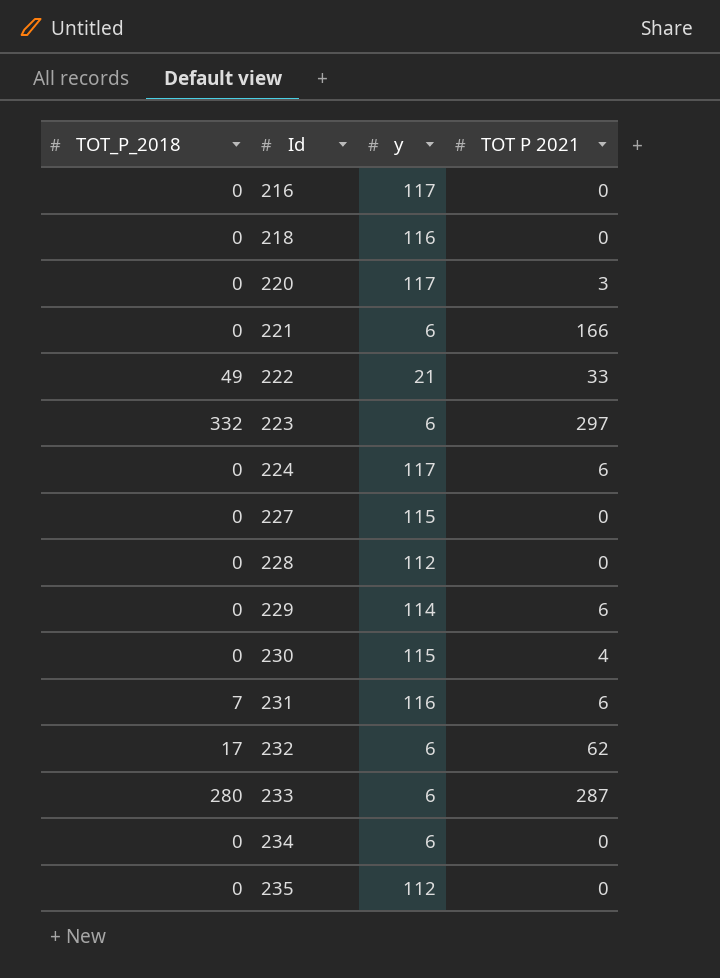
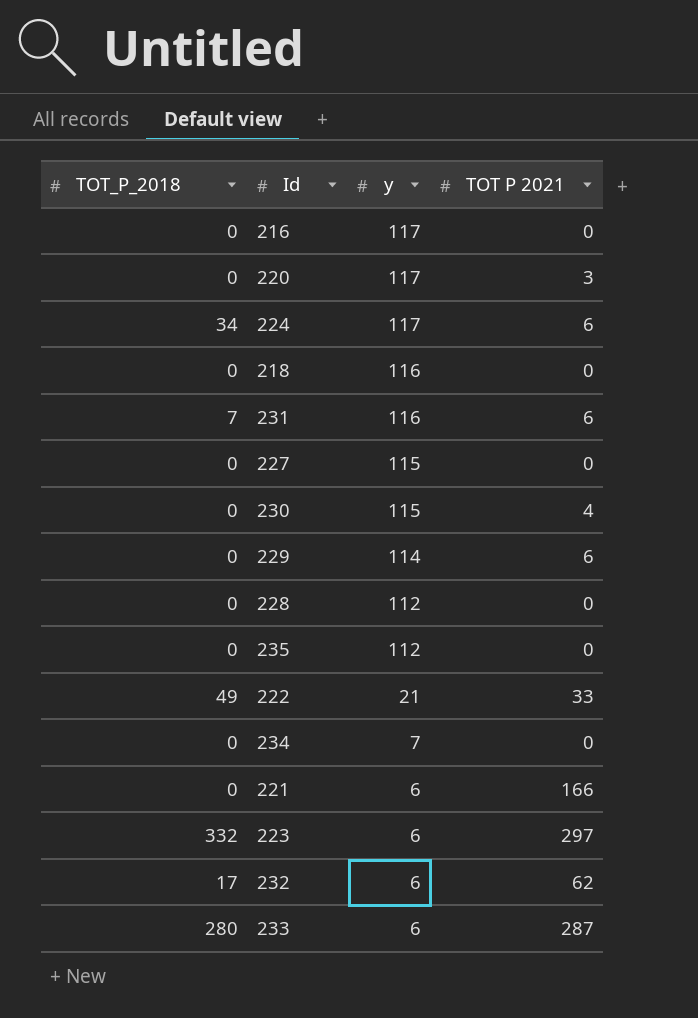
row order: Id ascending -> y descending
224 | TOT_P_2018: 0 -> 34
234 | y: 6 -> 7

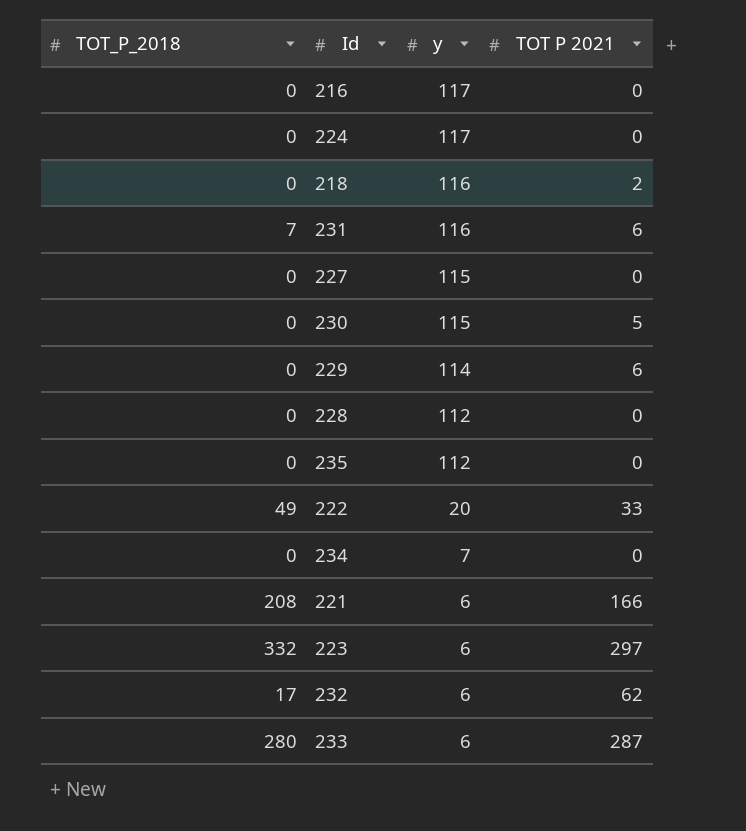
row 220: 0 | 117 | 3 -> none
224 | TOT_P_2018: 34 -> 0
224 | TOT P 2021: 6 -> 0
218 | TOT P 2021: 0 -> 2
230 | TOT P 2021: 4 -> 5
222 | y: 21 -> 20
221 | TOT_P_2018: 0 -> 208

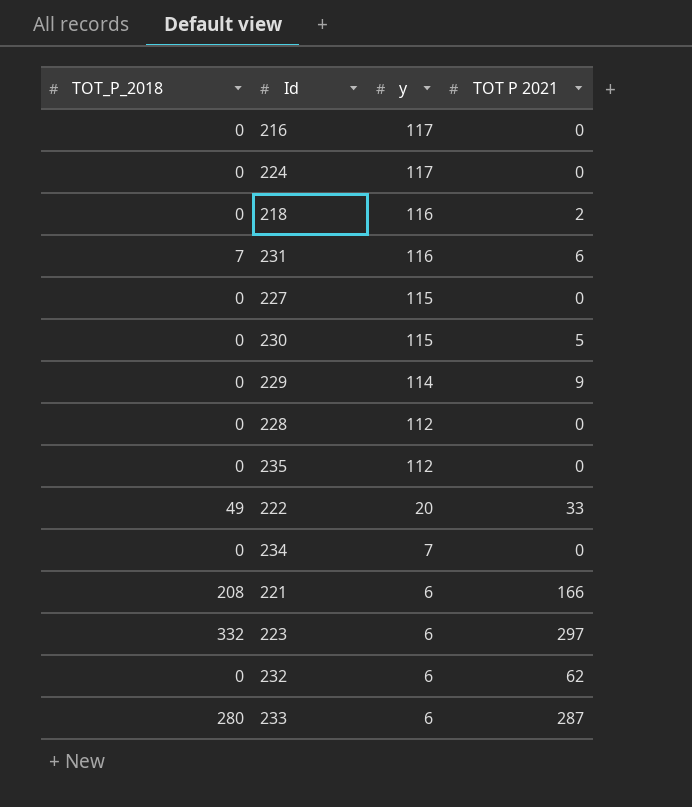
229 | TOT P 2021: 6 -> 9
232 | TOT_P_2018: 17 -> 0

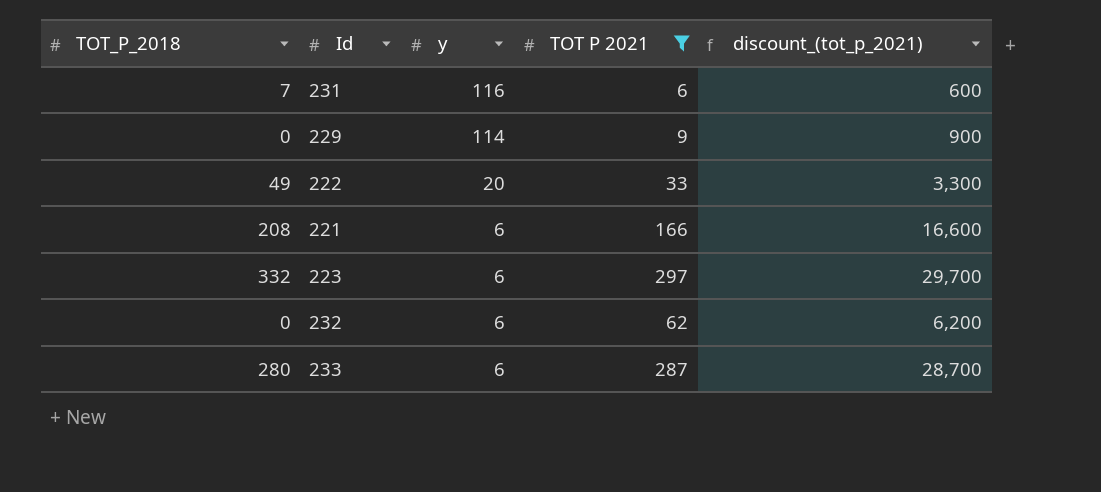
filter: none -> TOT P 2021 >= 6
column discount_(tot_p_2021) | formula: none -> [TOT P 2021] * 100

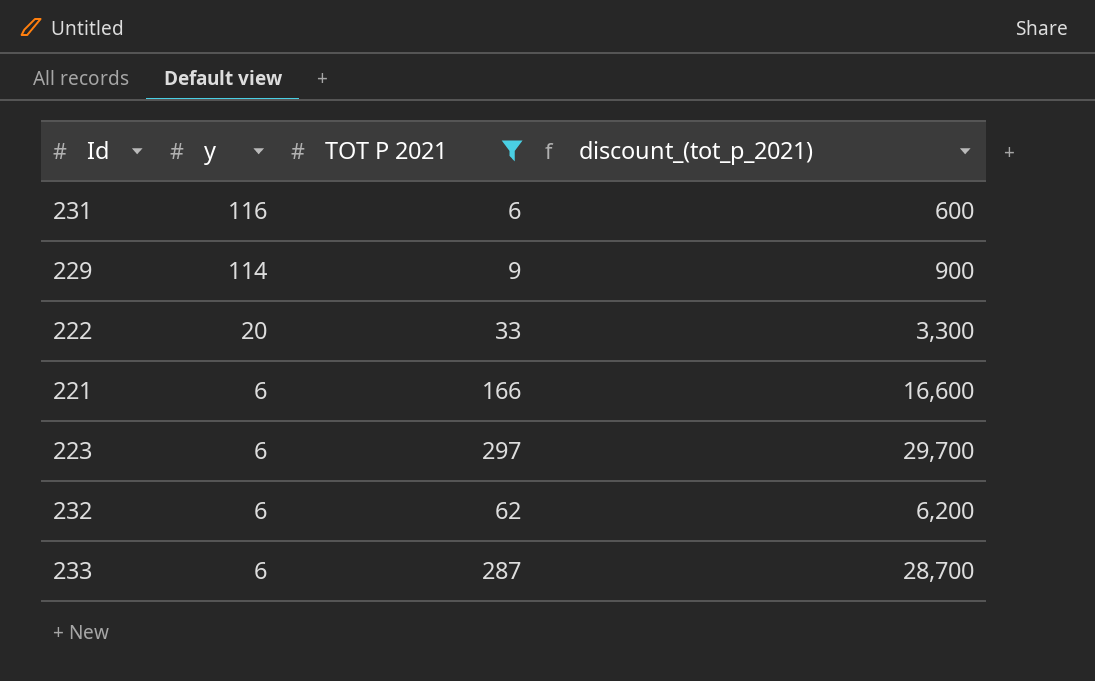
column TOT_P_2018 | position: 1 -> none

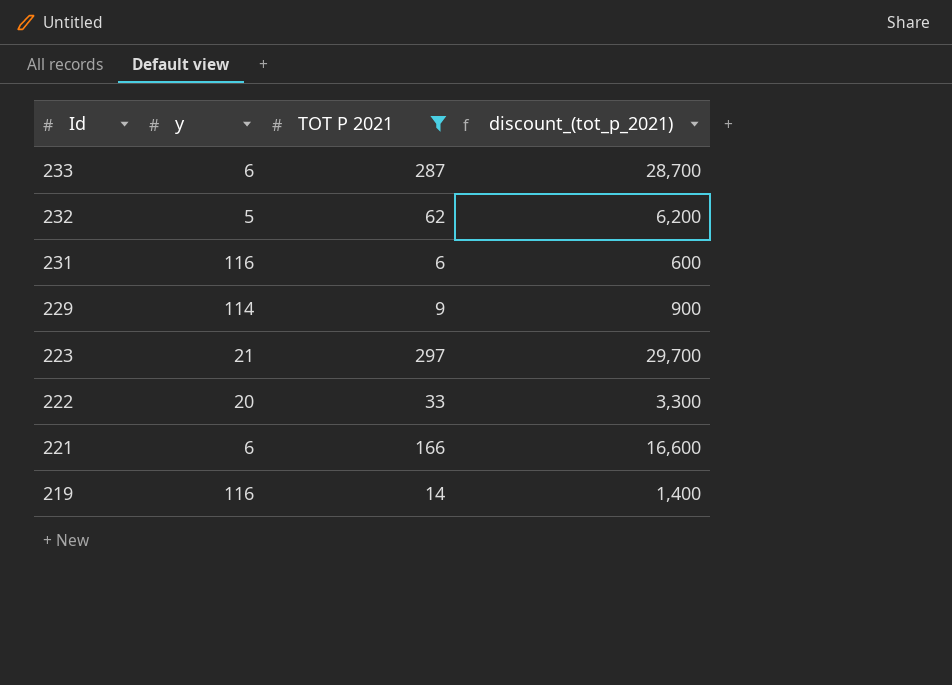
row order: y descending -> Id descending
232 | y: 6 -> 5
223 | y: 6 -> 21
row 219: none -> 116 | 14 | 1,400

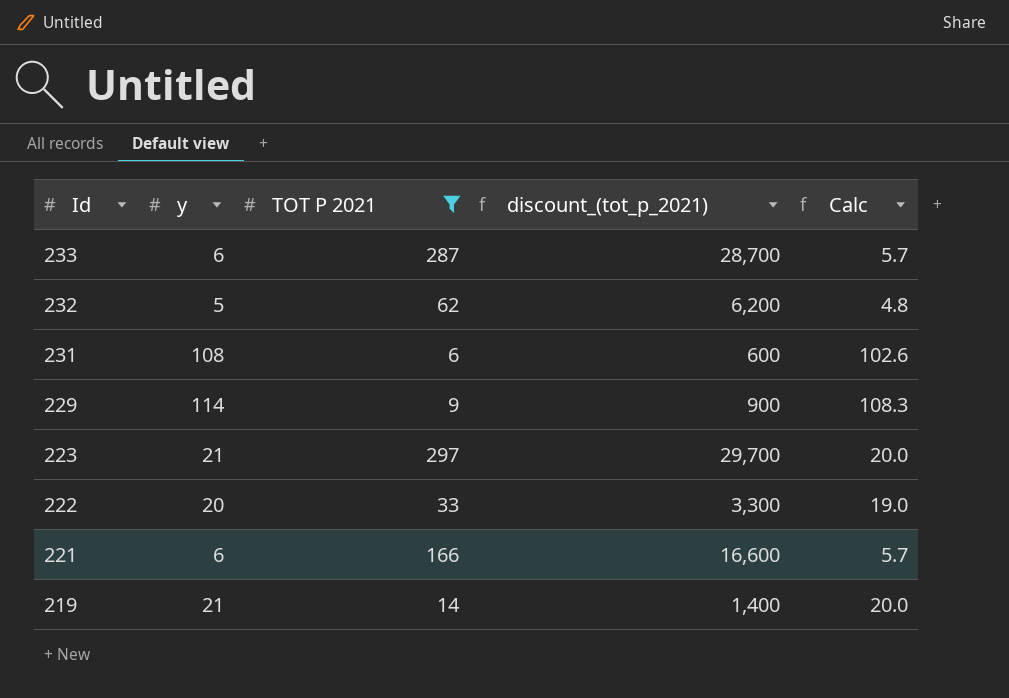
column Calc | formula: none -> [y] * 0.95
231 | y: 116 -> 108
219 | y: 116 -> 21

